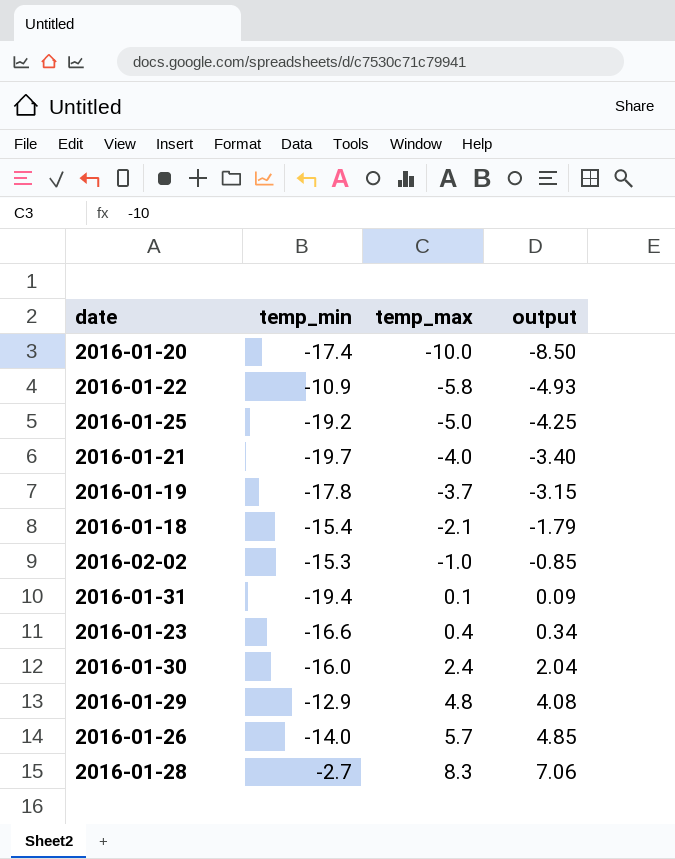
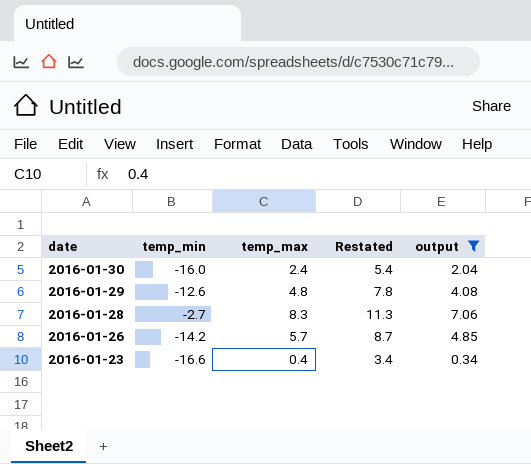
filter: none -> output >= 0.34
row order: temp_max ascending -> date descending
column Restated | formula: none -> [temp_max] + 3
2016-01-29 | temp_min: -12.9 -> -12.6
2016-01-26 | temp_min: -14.0 -> -14.2

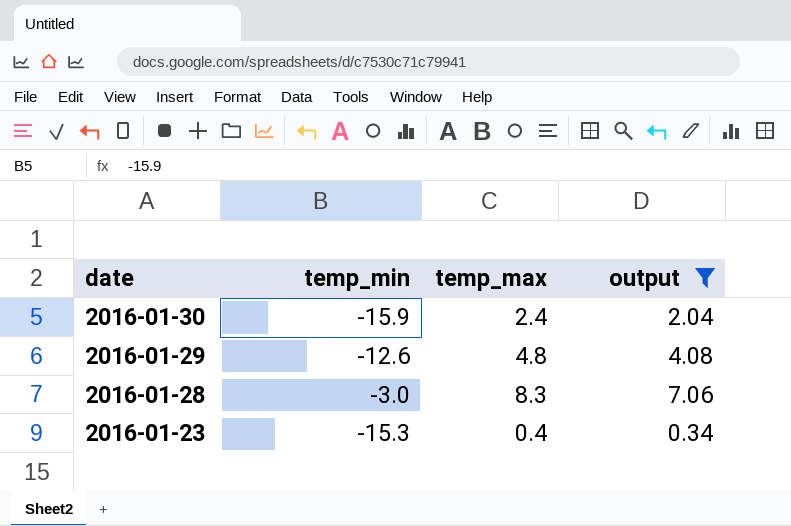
column Restated | formula: [temp_max] + 3 -> none
row 2016-01-26: -14.2 | 5.7 | 8.7 | 4.85 -> none
2016-01-30 | temp_min: -16.0 -> -15.9
2016-01-28 | temp_min: -2.7 -> -3.0
2016-01-23 | temp_min: -16.6 -> -15.3

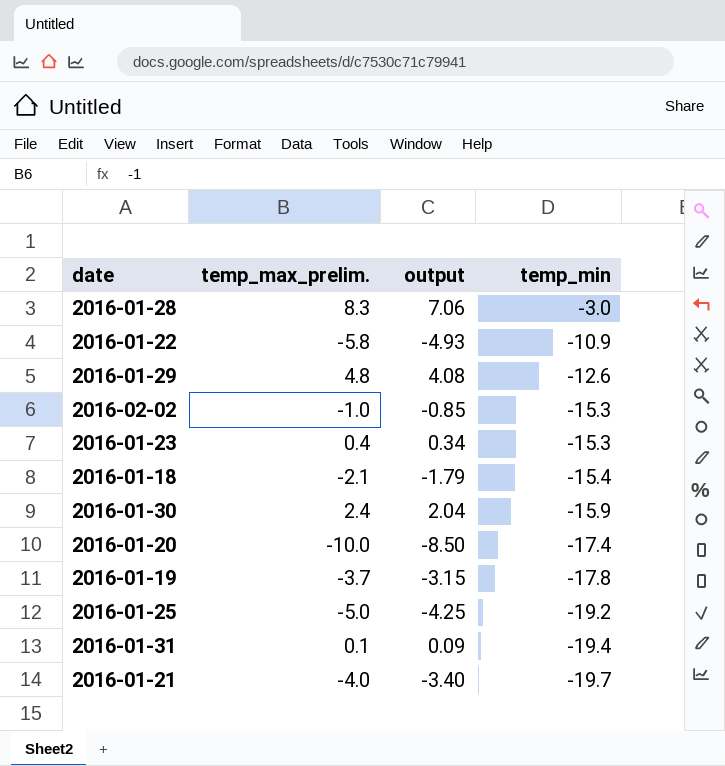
filter: output >= 0.34 -> none
row order: date descending -> temp_min descending
column name: temp_max -> temp_max_prelim.
column temp_min | position: 2 -> 4

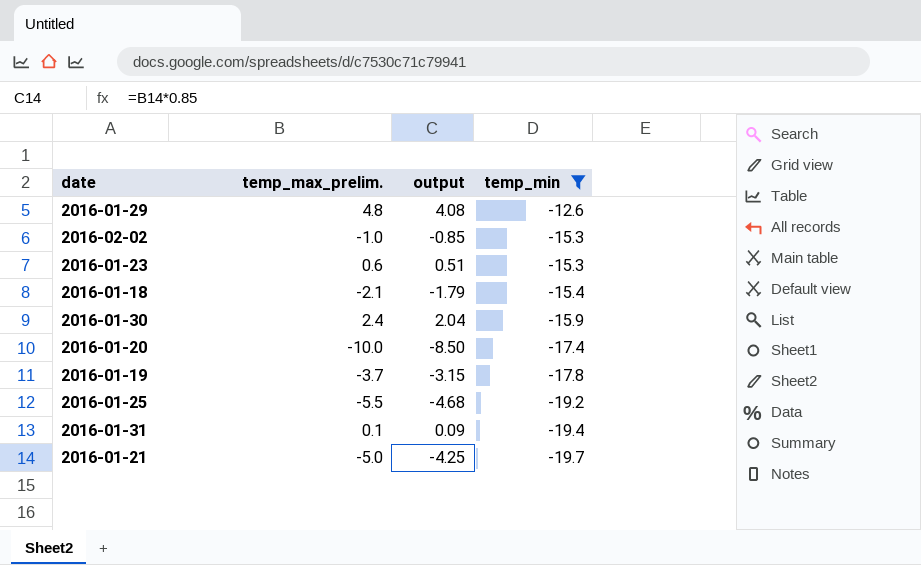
filter: none -> temp_min <= -12.6
2016-01-23 | temp_max_prelim.: 0.4 -> 0.6
2016-01-23 | output: 0.34 -> 0.51
2016-01-25 | temp_max_prelim.: -5.0 -> -5.5
2016-01-25 | output: -4.25 -> -4.68
2016-01-21 | temp_max_prelim.: -4.0 -> -5.0
2016-01-21 | output: -3.40 -> -4.25

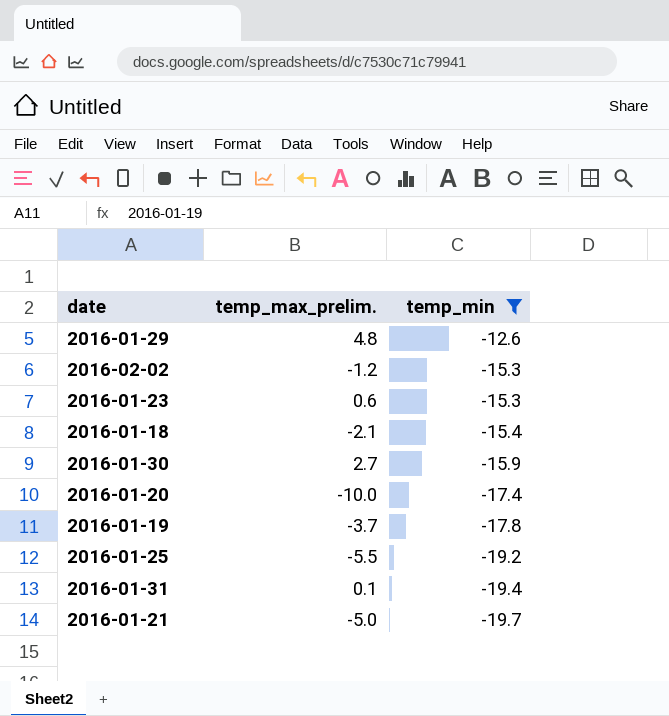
column output | formula: [temp_max_prelim.] * 0.85 -> none
2016-02-02 | temp_max_prelim.: -1.0 -> -1.2
2016-01-30 | temp_max_prelim.: 2.4 -> 2.7

